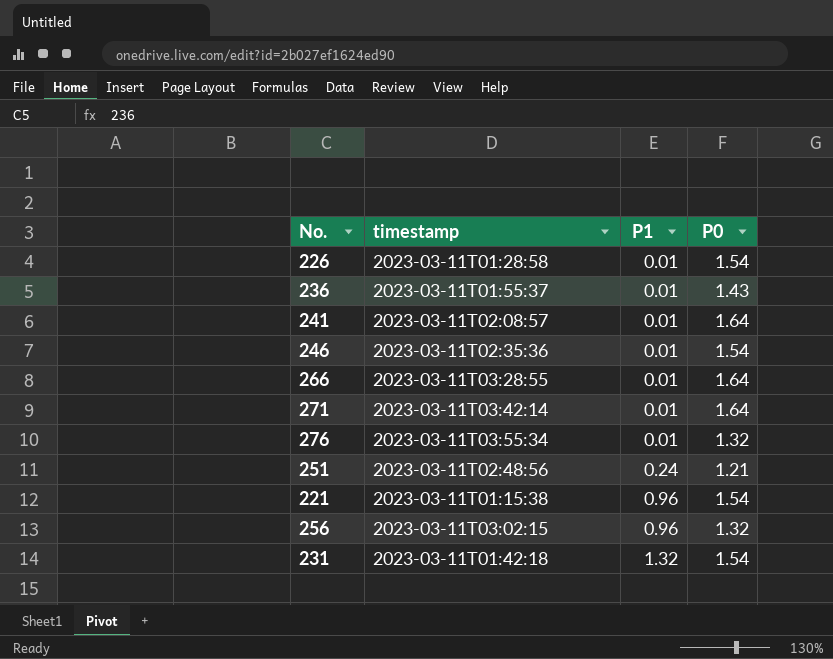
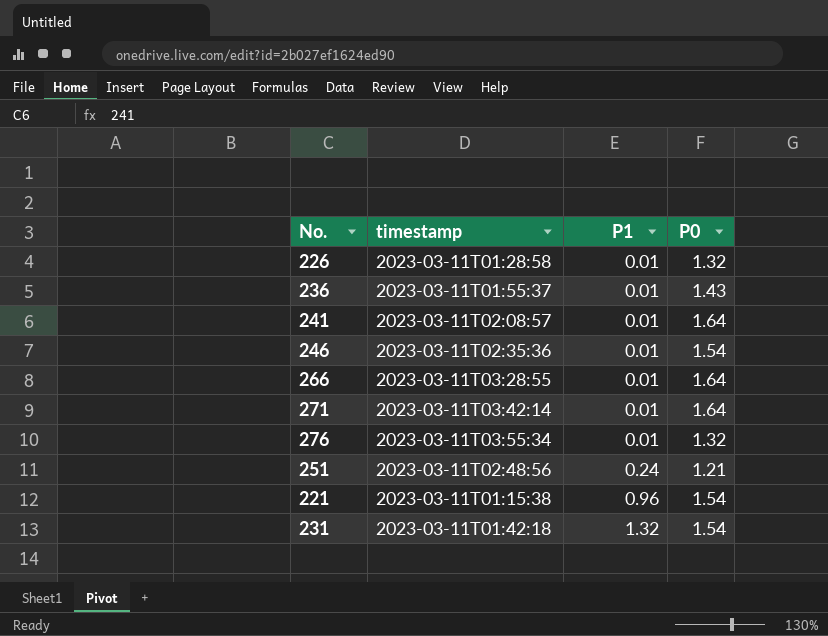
row 256: 2023-03-11T03:02:15 | 0.96 | 1.32 -> none
226 | P0: 1.54 -> 1.32

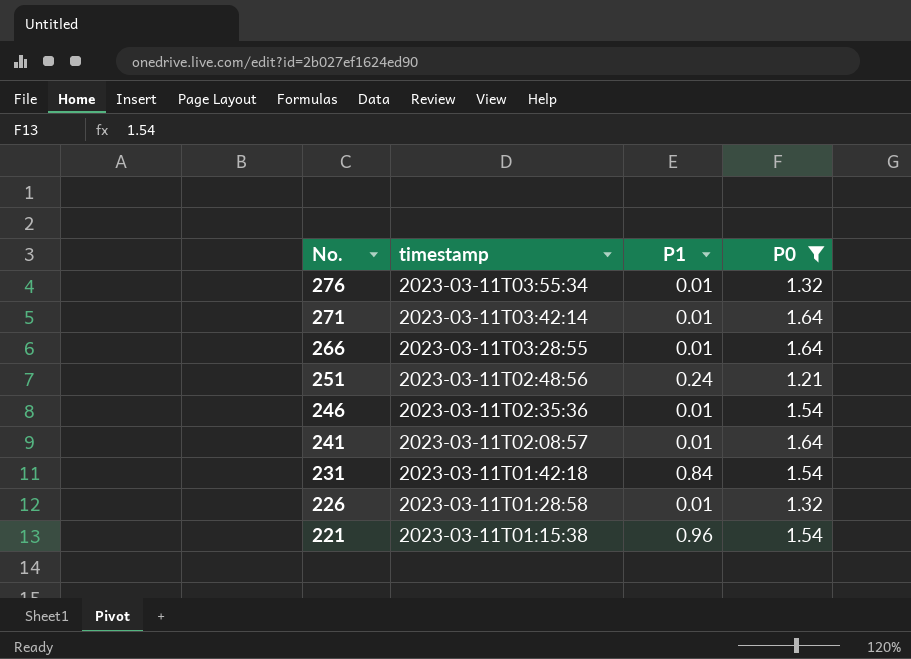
filter: none -> P0 != 1.43
row order: P1 ascending -> No. descending
231 | P1: 1.32 -> 0.84

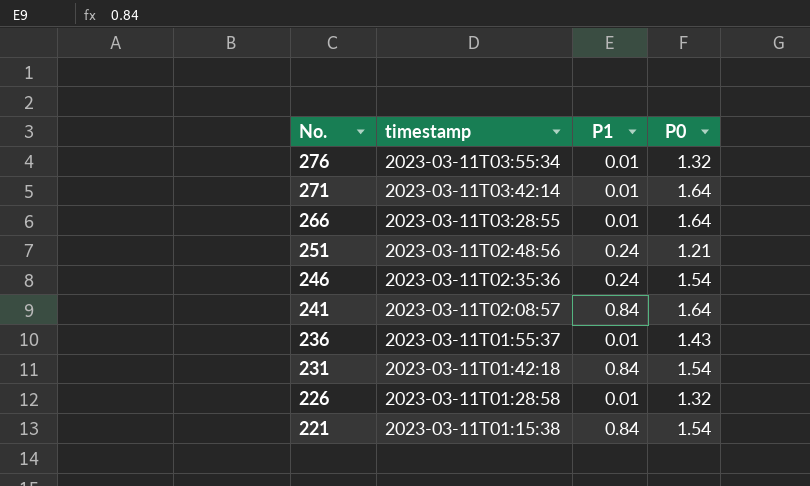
filter: P0 != 1.43 -> none
246 | P1: 0.01 -> 0.24
241 | P1: 0.01 -> 0.84
221 | P1: 0.96 -> 0.84

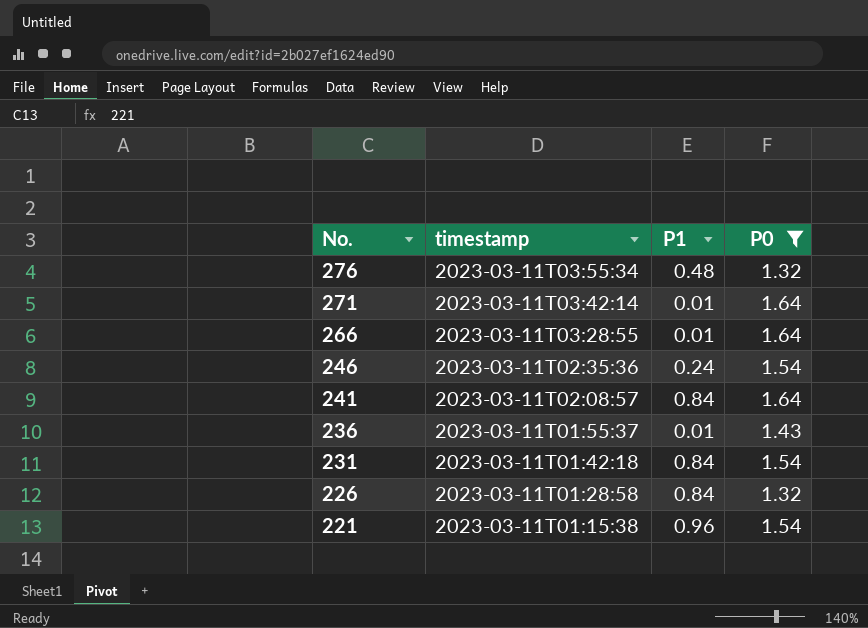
filter: none -> P0 != 1.21
276 | P1: 0.01 -> 0.48
226 | P1: 0.01 -> 0.84
221 | P1: 0.84 -> 0.96

